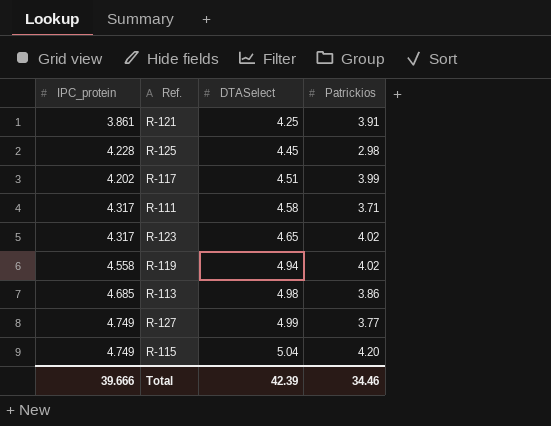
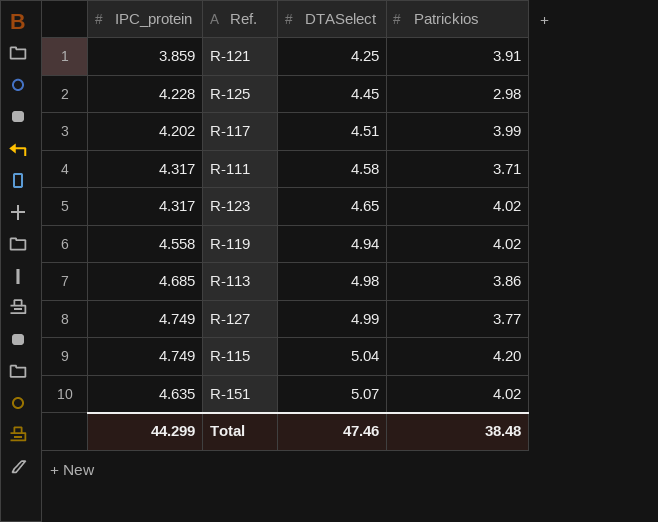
R-121 | IPC_protein: 3.861 -> 3.859
row R-151: none -> 4.635 | 5.07 | 4.02
Total | IPC_protein: 39.666 -> 44.299
Total | DTASelect: 42.39 -> 47.46
Total | Patrickios: 34.46 -> 38.48

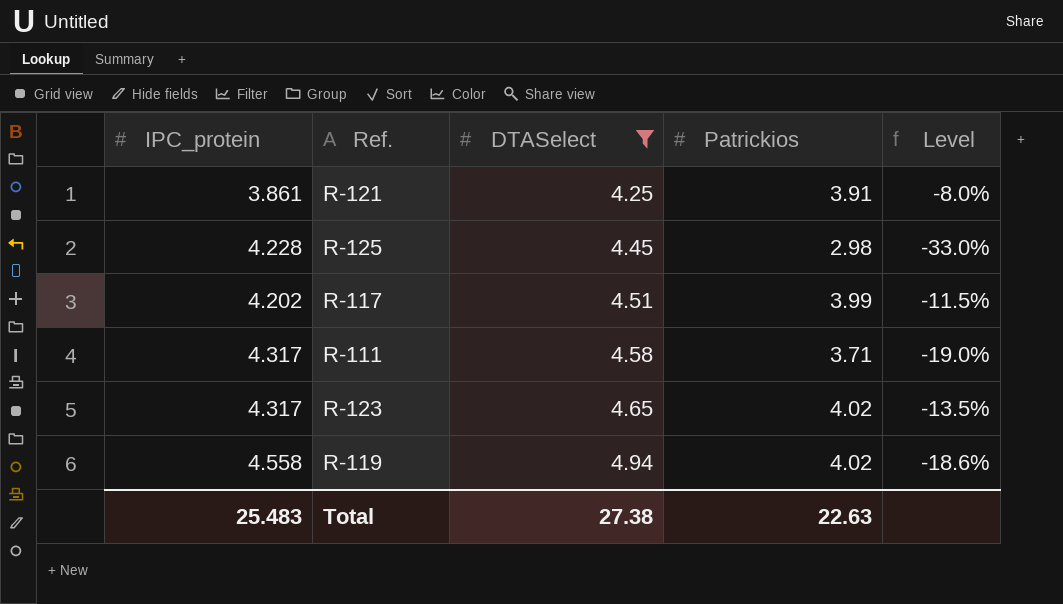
filter: none -> DTASelect <= 4.94
column Level | formula: none -> ([Patrickios] - [DTASelect]) / [DTASelect]
R-121 | IPC_protein: 3.859 -> 3.861
Total | IPC_protein: 44.299 -> 25.483
Total | DTASelect: 47.46 -> 27.38
Total | Patrickios: 38.48 -> 22.63

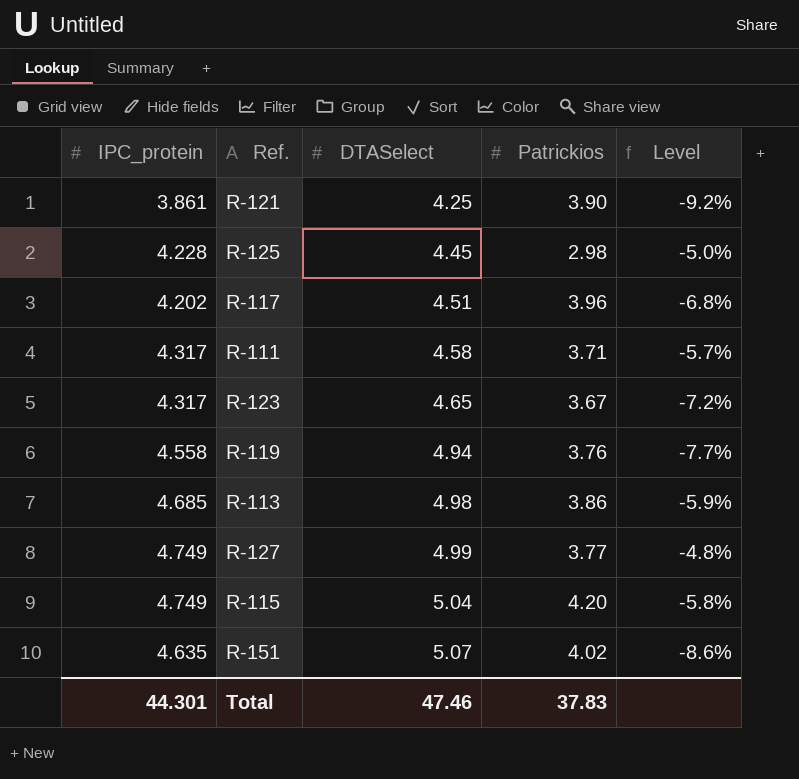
filter: DTASelect <= 4.94 -> none
column Level | formula: ([Patrickios] - [DTASelect]) / [DTASelect] -> ([IPC_protein] - [DTASelect]) / [DTASelect]
R-121 | Patrickios: 3.91 -> 3.90
R-117 | Patrickios: 3.99 -> 3.96
R-123 | Patrickios: 4.02 -> 3.67
R-119 | Patrickios: 4.02 -> 3.76
Total | IPC_protein: 25.483 -> 44.301
Total | DTASelect: 27.38 -> 47.46
Total | Patrickios: 22.63 -> 37.83

